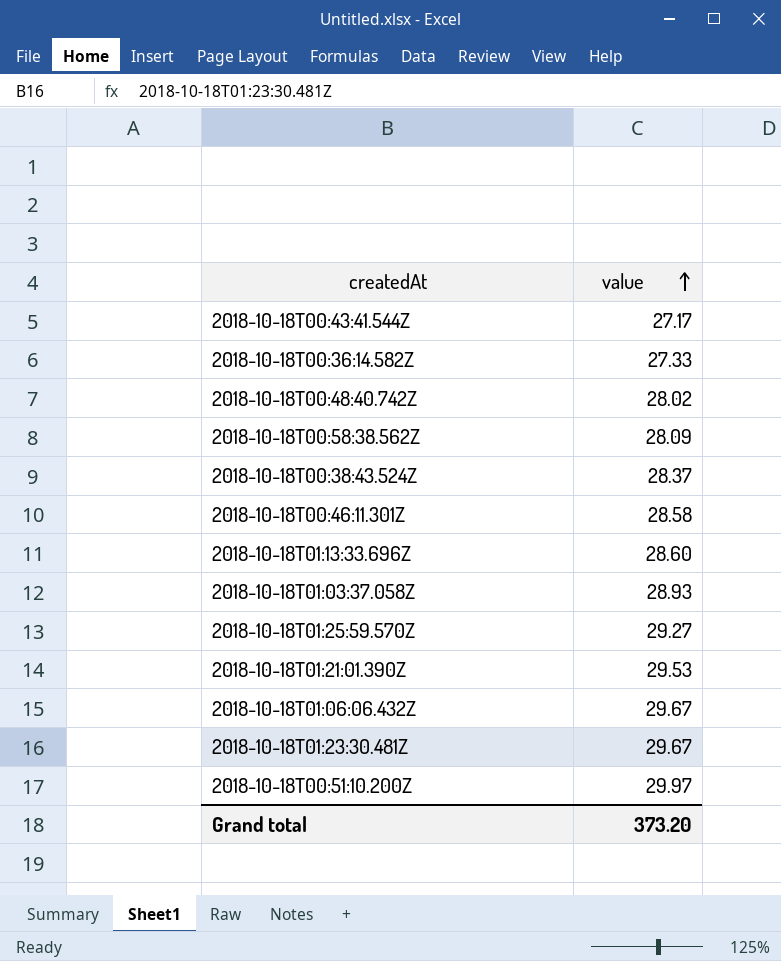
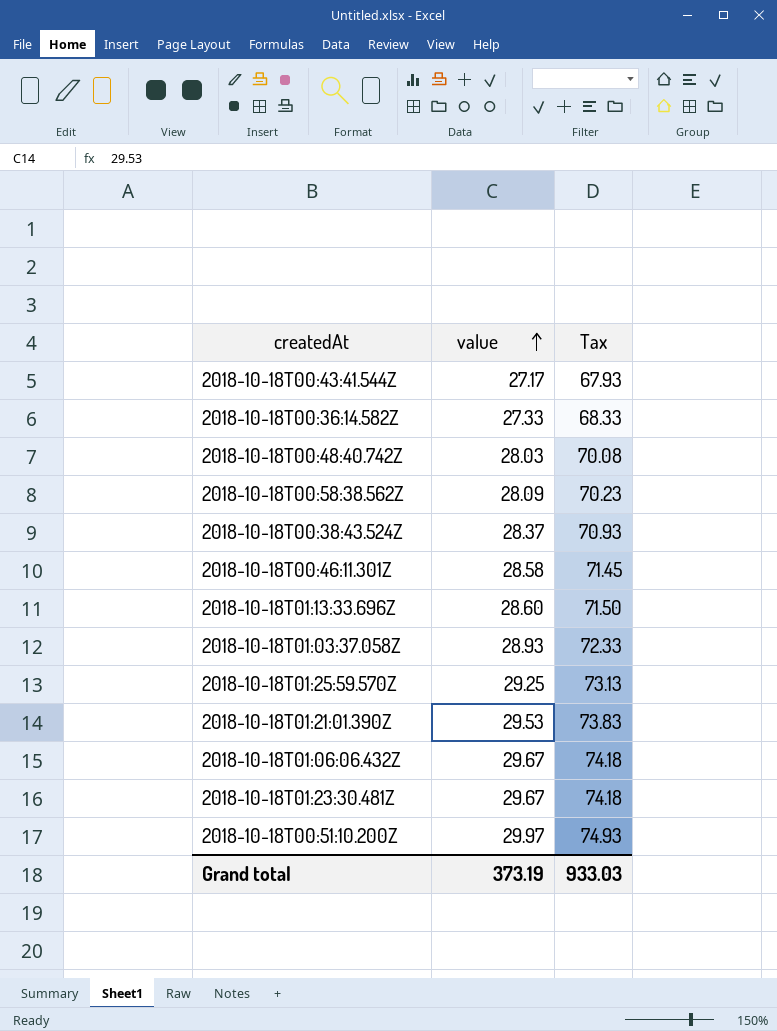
column Tax | formula: none -> [value] * 2.5
2018-10-18T00:48:40.742Z | value: 28.02 -> 28.03
2018-10-18T01:25:59.570Z | value: 29.27 -> 29.25
Grand total | value: 373.20 -> 373.19

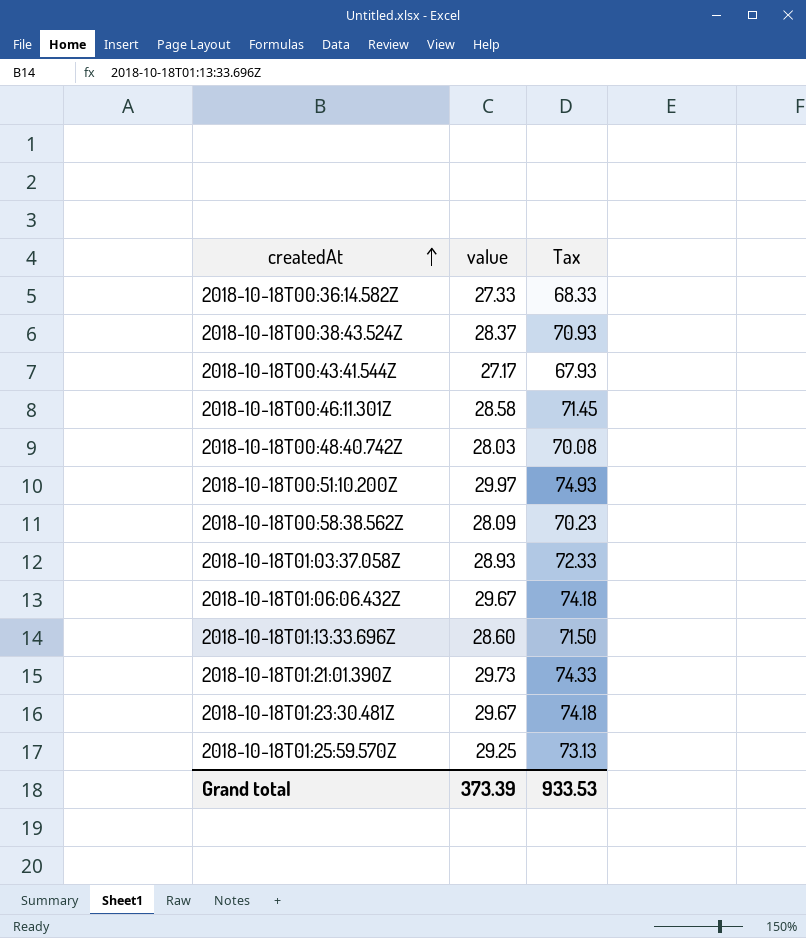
row order: value ascending -> createdAt ascending
2018-10-18T01:21:01.390Z | value: 29.53 -> 29.73
2018-10-18T01:21:01.390Z | Tax: 73.83 -> 74.33
Grand total | value: 373.19 -> 373.39
Grand total | Tax: 933.03 -> 933.53

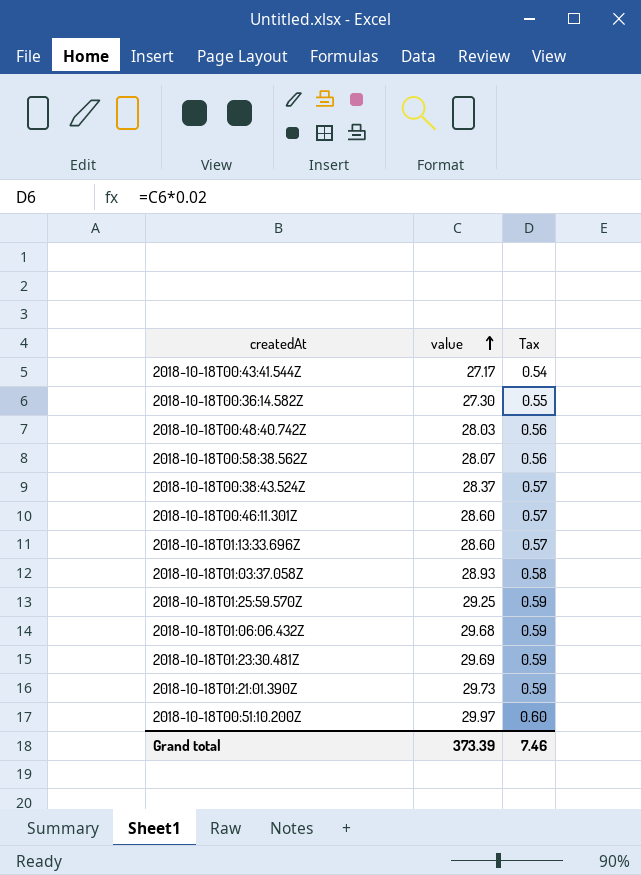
row order: createdAt ascending -> value ascending
column Tax | formula: [value] * 2.5 -> [value] * 0.02
2018-10-18T00:36:14.582Z | value: 27.33 -> 27.30
2018-10-18T00:58:38.562Z | value: 28.09 -> 28.07
2018-10-18T00:46:11.301Z | value: 28.58 -> 28.60
2018-10-18T01:06:06.432Z | value: 29.67 -> 29.68
2018-10-18T01:23:30.481Z | value: 29.67 -> 29.69
Grand total | Tax: 933.53 -> 7.46

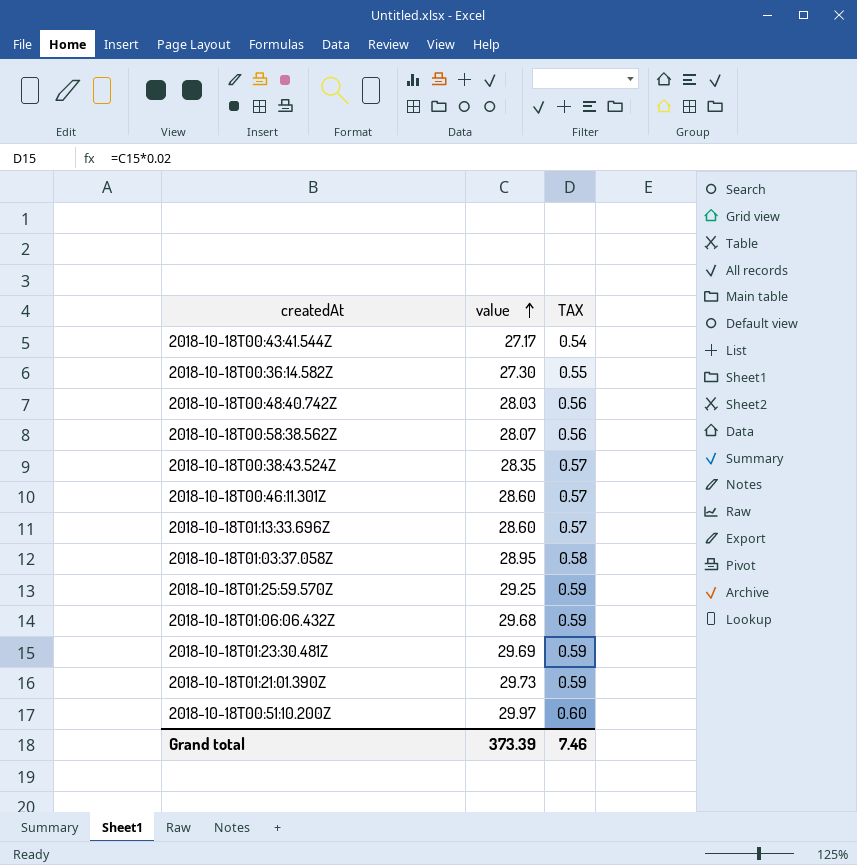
column name: Tax -> TAX
2018-10-18T00:38:43.524Z | value: 28.37 -> 28.35
2018-10-18T01:03:37.058Z | value: 28.93 -> 28.95

